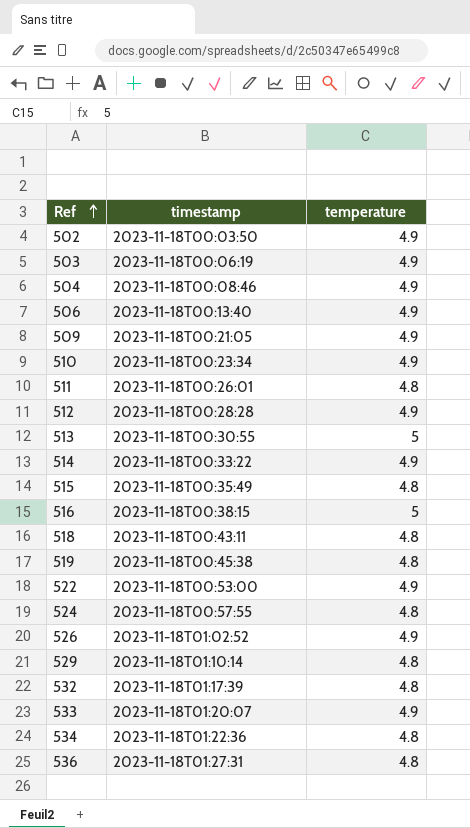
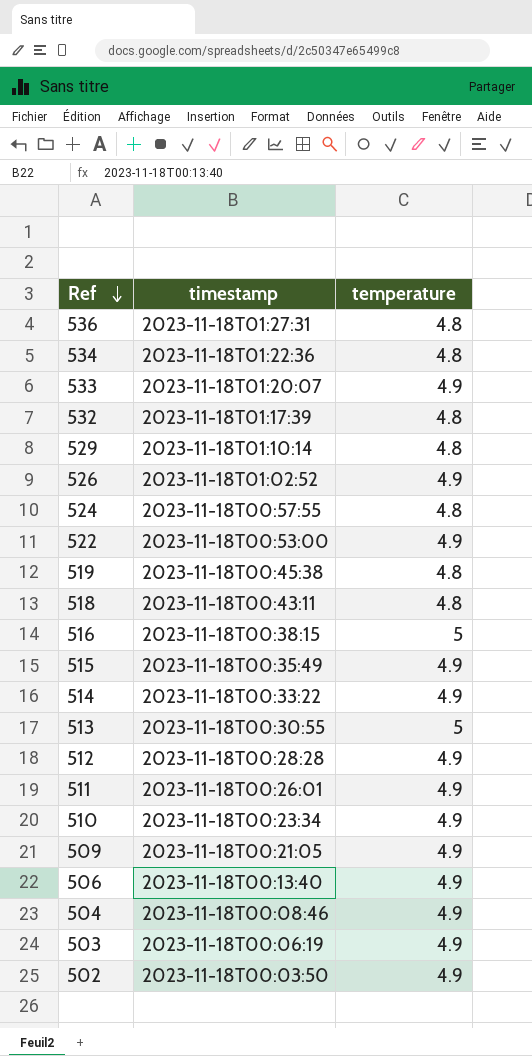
row order: Ref ascending -> Ref descending
515 | temperature: 4.8 -> 4.9
511 | temperature: 4.8 -> 4.9

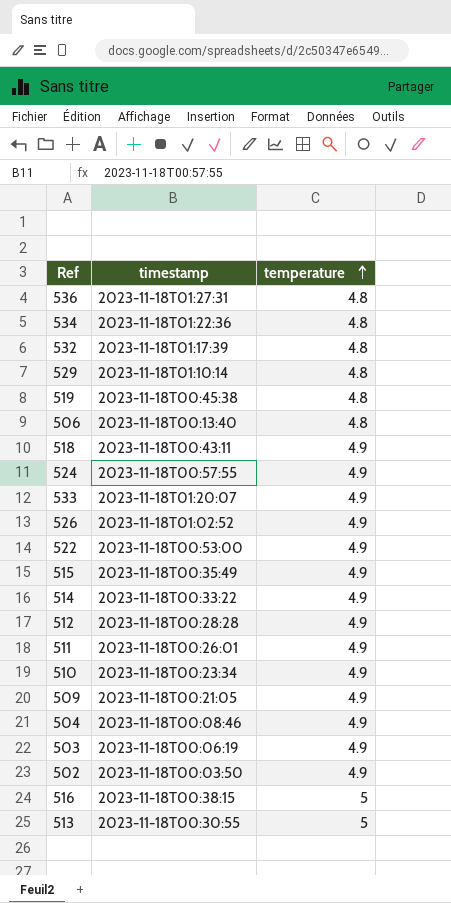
row order: Ref descending -> temperature ascending
506 | temperature: 4.9 -> 4.8
518 | temperature: 4.8 -> 4.9
524 | temperature: 4.8 -> 4.9

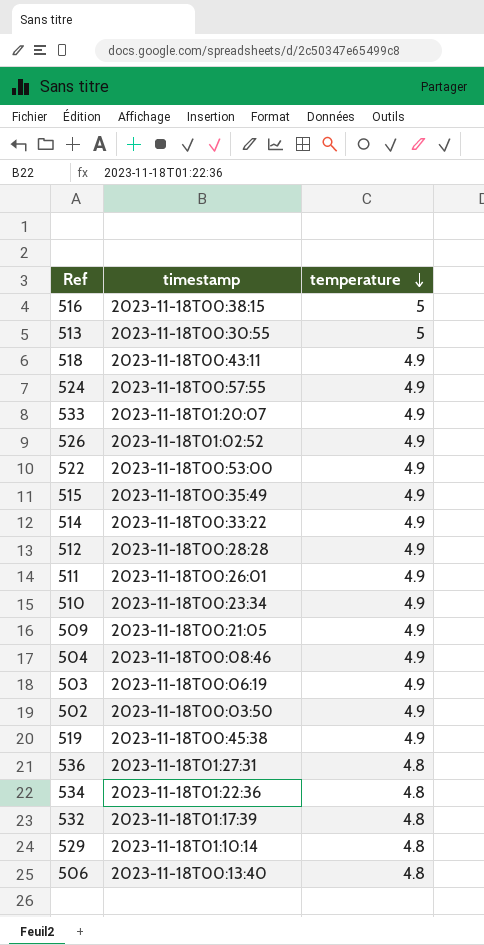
row order: temperature ascending -> temperature descending
519 | temperature: 4.8 -> 4.9

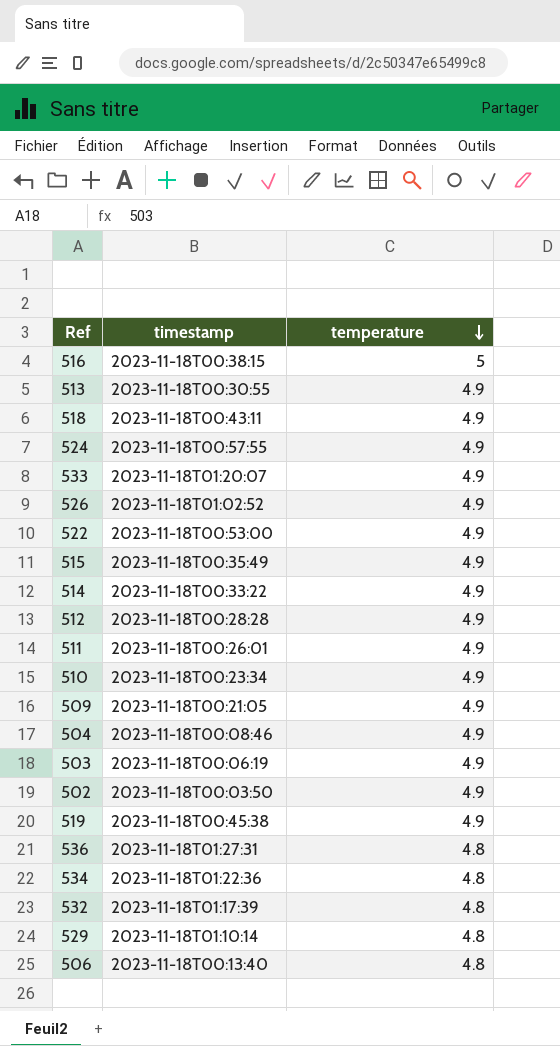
513 | temperature: 5 -> 4.9

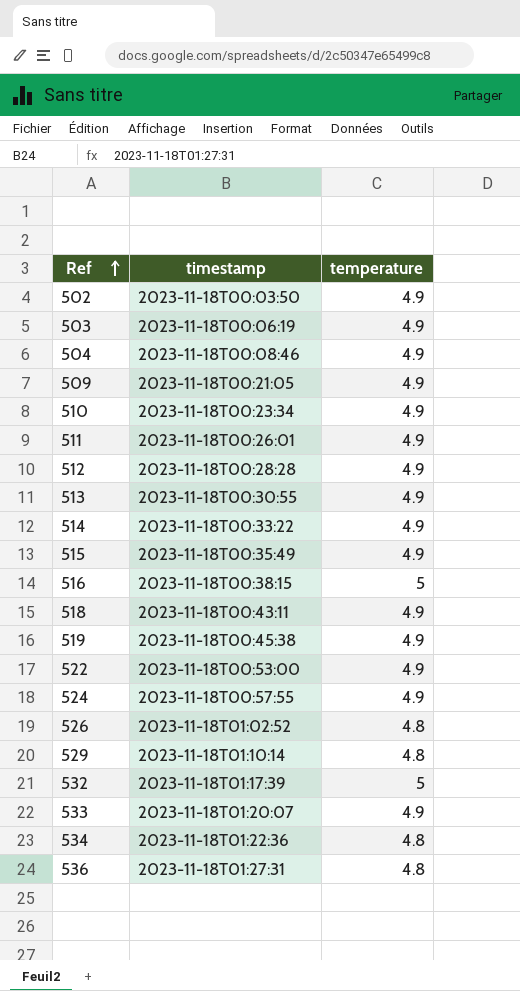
row order: temperature descending -> Ref ascending
row 506: 2023-11-18T00:13:40 | 4.8 -> none
526 | temperature: 4.9 -> 4.8
532 | temperature: 4.8 -> 5

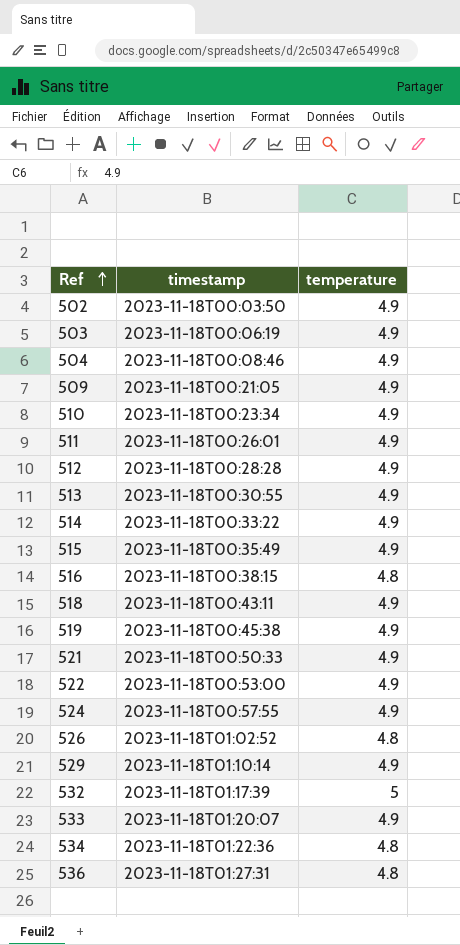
516 | temperature: 5 -> 4.8
row 521: none -> 2023-11-18T00:50:33 | 4.9
529 | temperature: 4.8 -> 4.9

